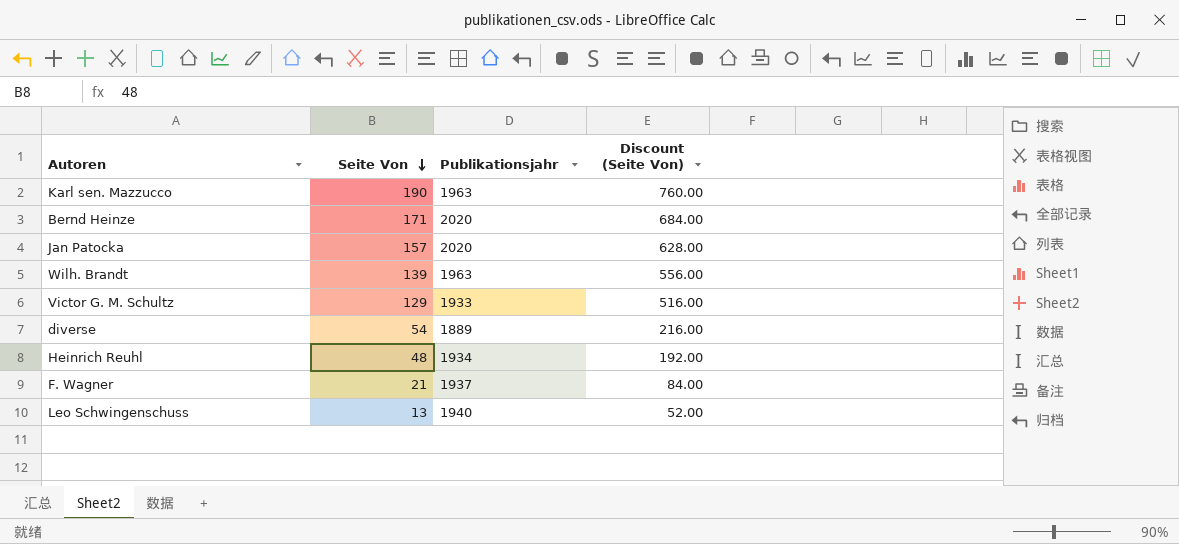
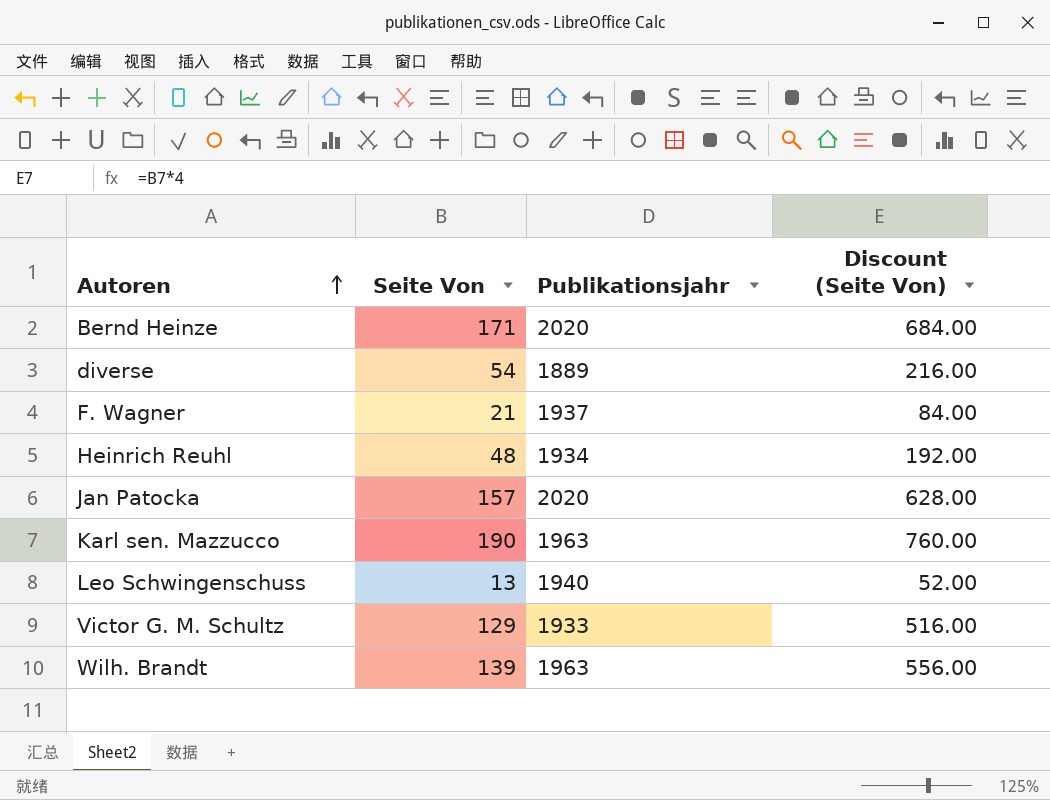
row order: Seite Von descending -> Autoren ascending

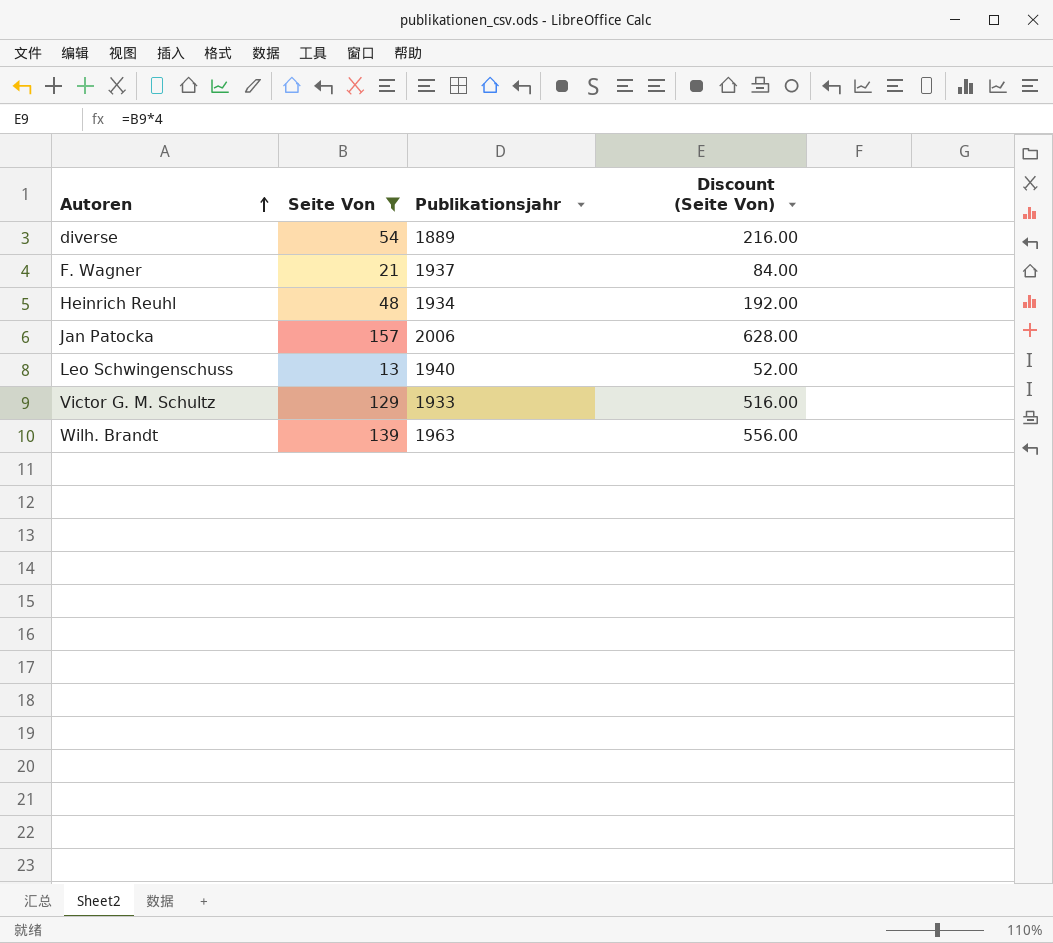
filter: none -> Seite Von <= 157
Jan Patocka | Publikationsjahr: 2020 -> 2006

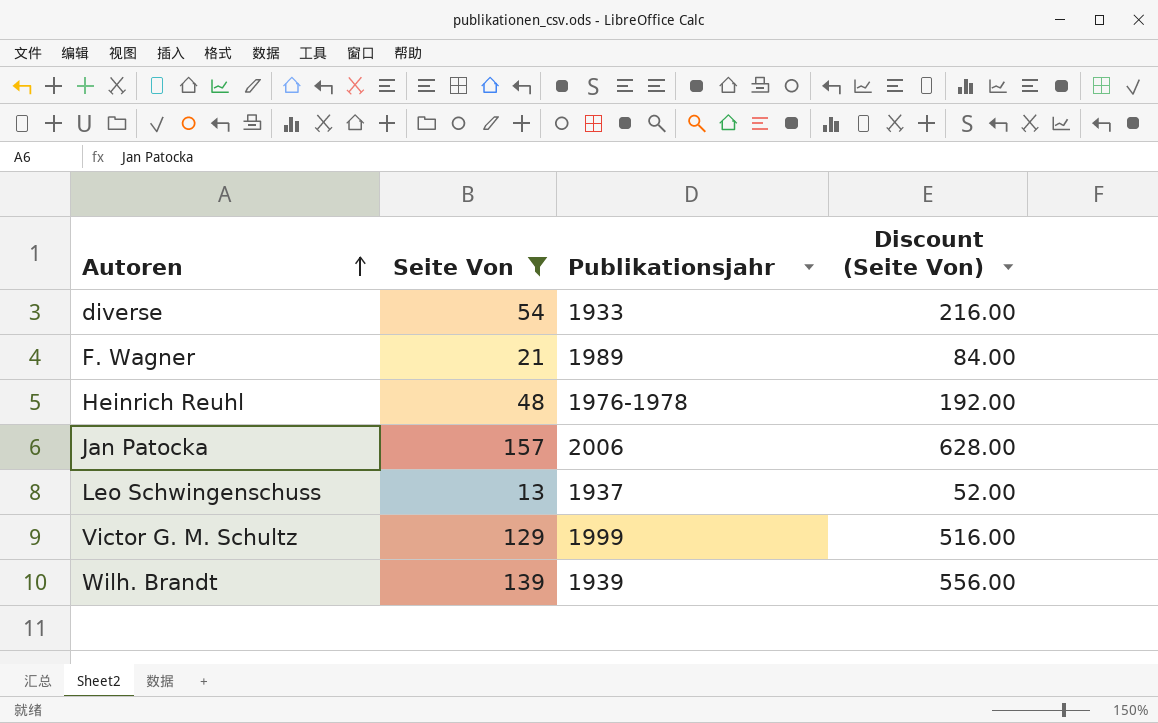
diverse | Publikationsjahr: 1889 -> 1933
F. Wagner | Publikationsjahr: 1937 -> 1989
Heinrich Reuhl | Publikationsjahr: 1934 -> 1976-1978
Leo Schwingenschuss | Publikationsjahr: 1940 -> 1937
Victor G. M. Schultz | Publikationsjahr: 1933 -> 1999
Wilh. Brandt | Publikationsjahr: 1963 -> 1939

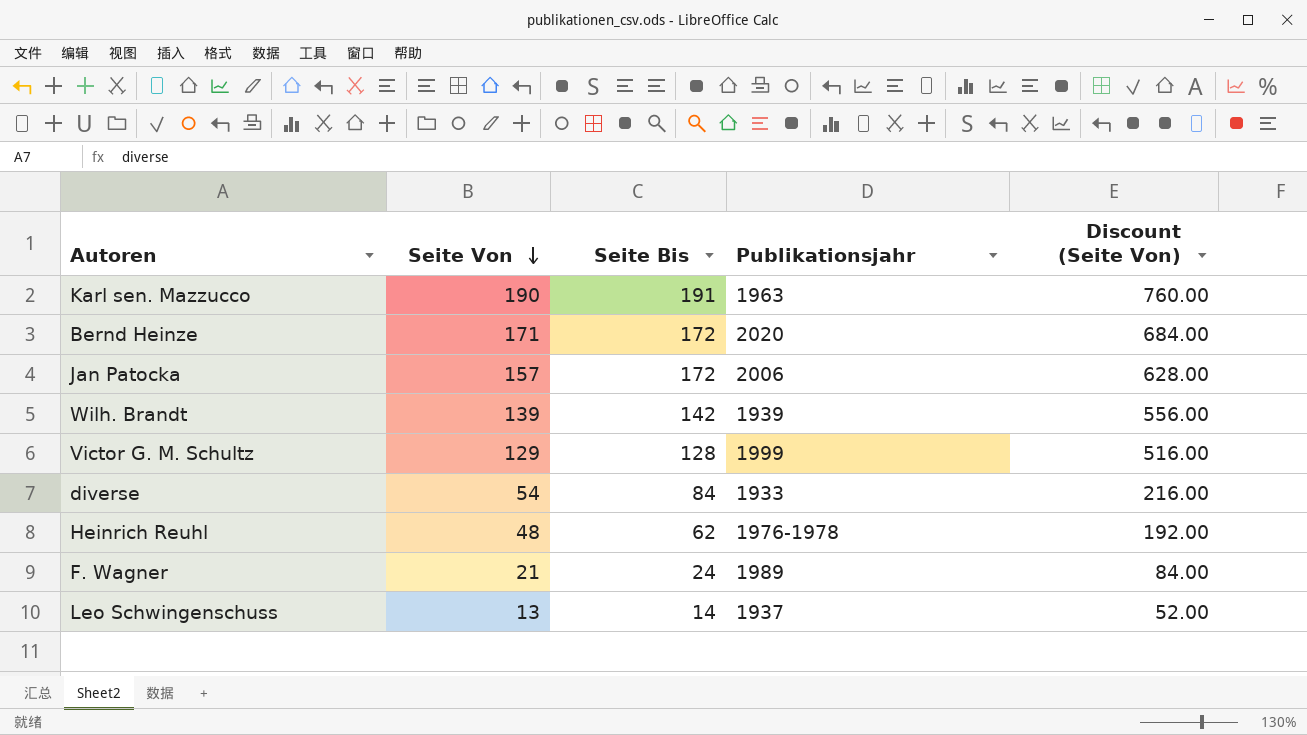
filter: Seite Von <= 157 -> none
row order: Autoren ascending -> Seite Von descending
column Seite Bis | position: none -> 3

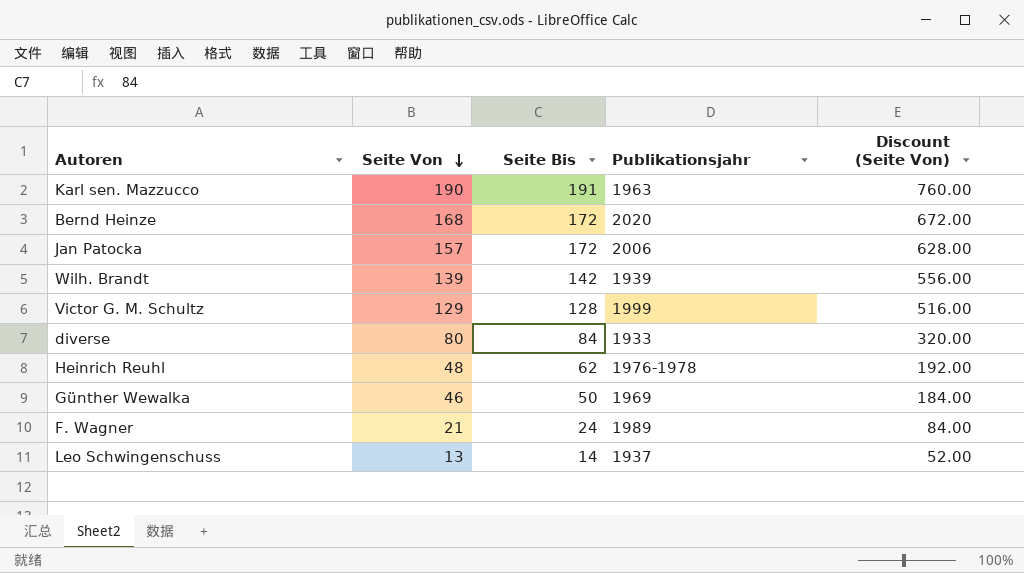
Bernd Heinze | Seite Von: 171 -> 168
Bernd Heinze | Discount (Seite Von): 684.00 -> 672.00
diverse | Seite Von: 54 -> 80
diverse | Discount (Seite Von): 216.00 -> 320.00
row Günther Wewalka: none -> 46 | 50 | 1969 | 184.00

